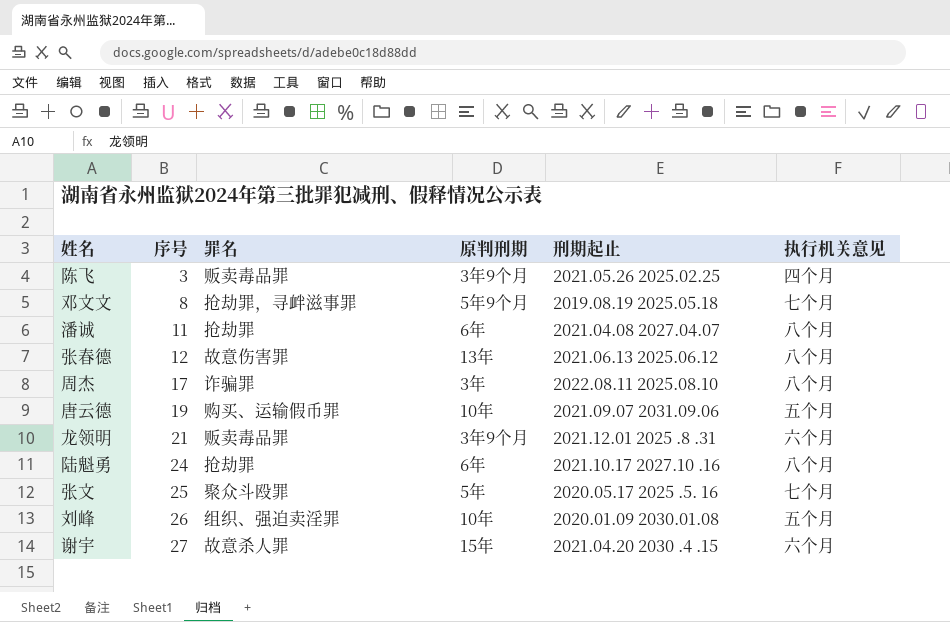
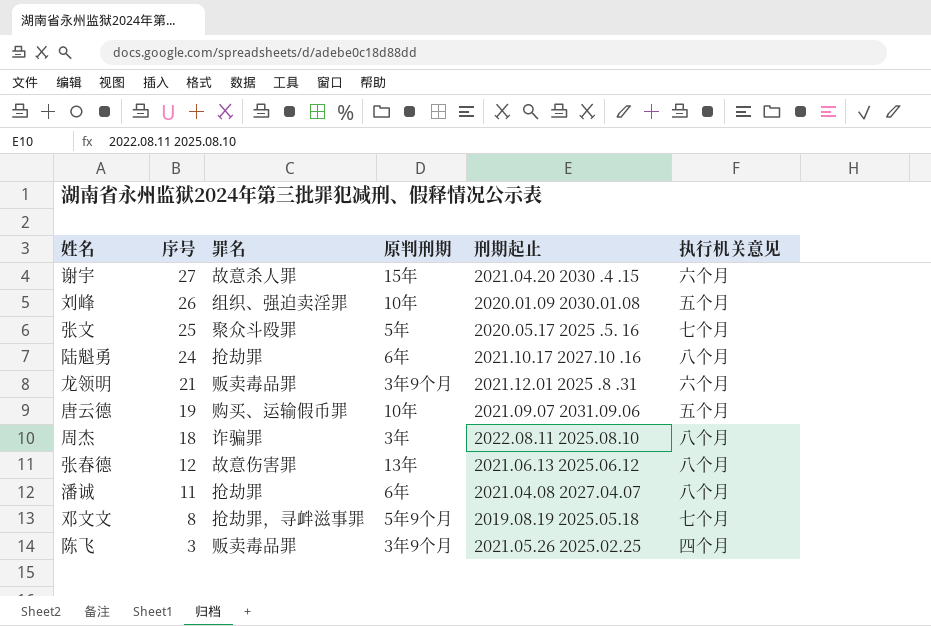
row order: 序号 ascending -> 序号 descending
周杰 | 序号: 17 -> 18

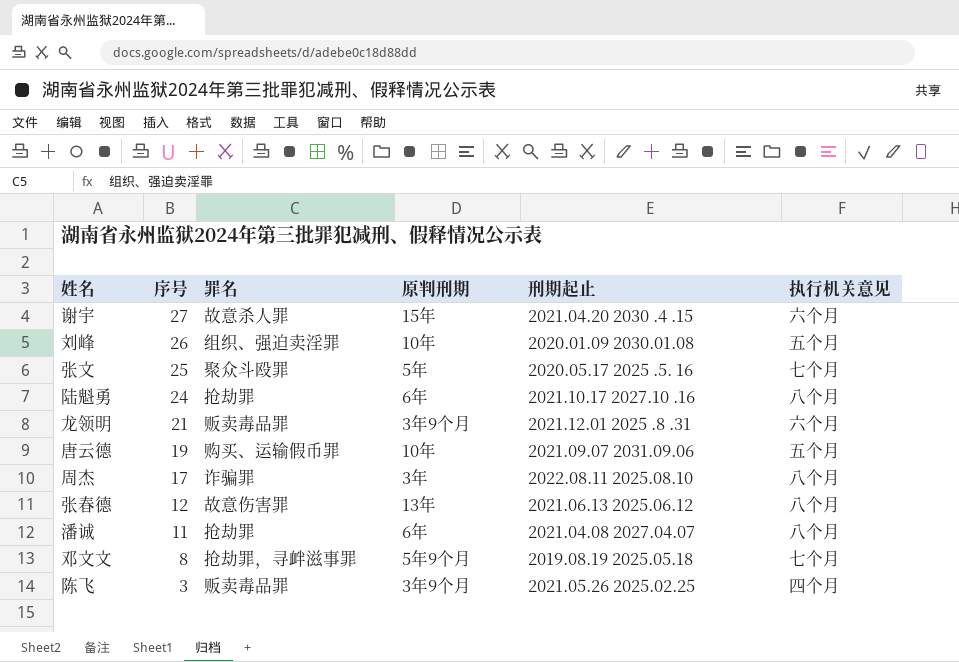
周杰 | 序号: 18 -> 17

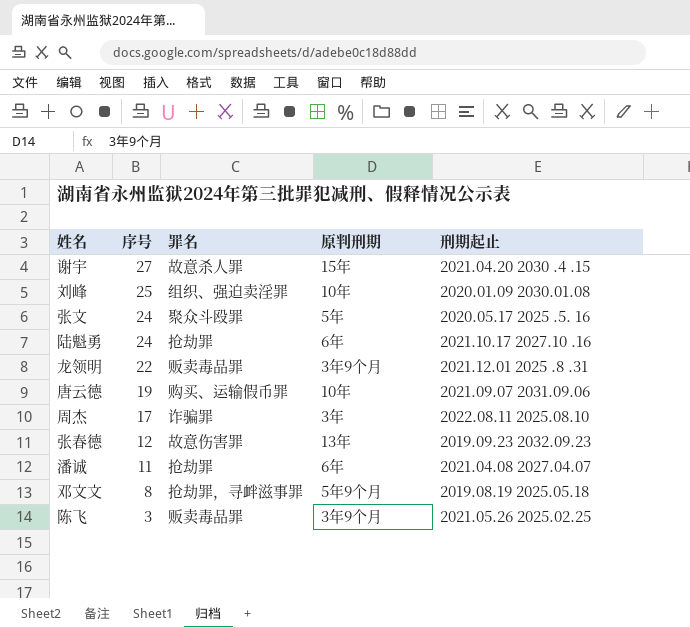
column 执行机关意见 | position: 6 -> none
刘峰 | 序号: 26 -> 25
张文 | 序号: 25 -> 24
龙领明 | 序号: 21 -> 22
张春德 | 刑期起止: 2021.06.13 2025.06.12 -> 2019.09.23 2032.09.23

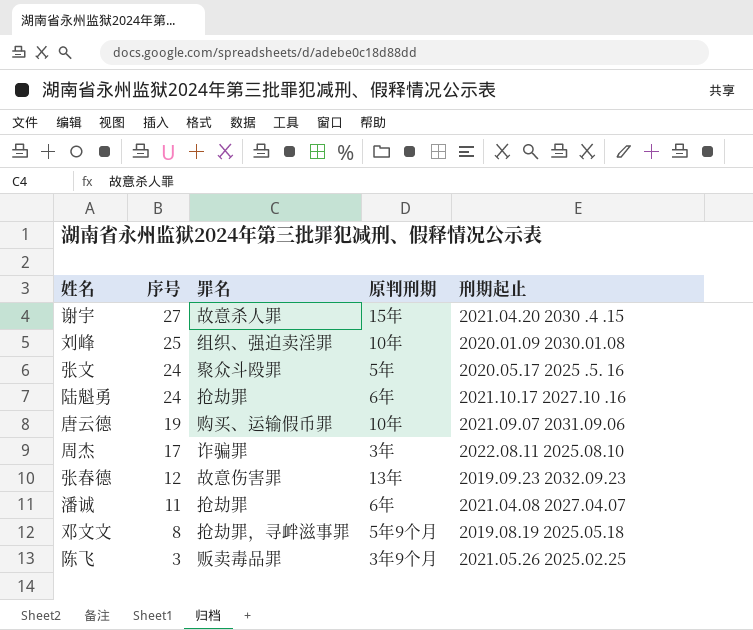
row 龙领明: 22 | 贩卖毒品罪 | 3年9个月 | 2021.12.01 2025 .8 .31 -> none

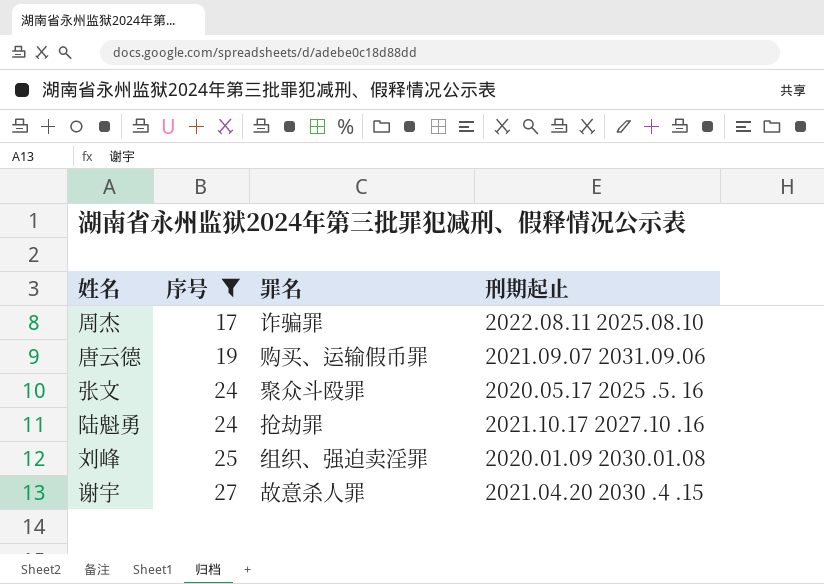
filter: none -> 序号 >= 17
row order: 序号 descending -> 序号 ascending
column 原判刑期 | position: 4 -> none

